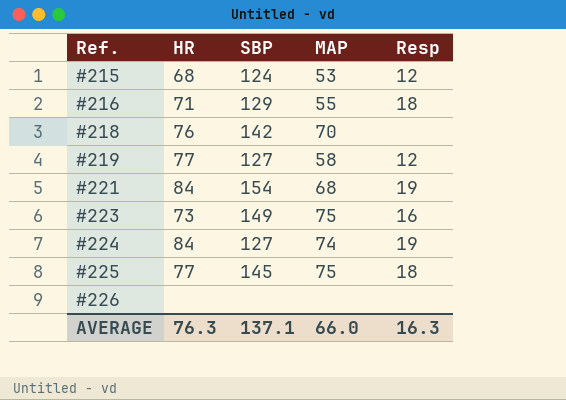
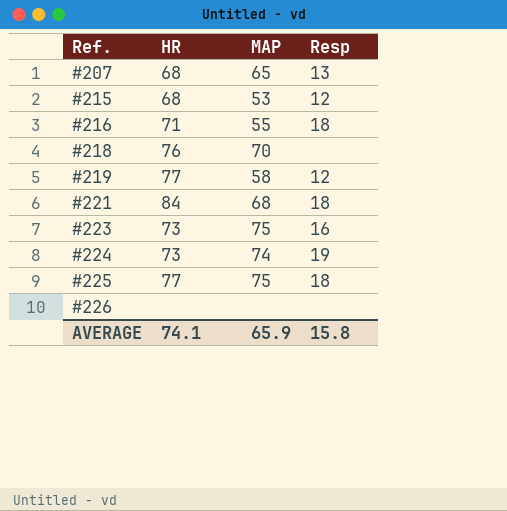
column SBP | position: 3 -> none
row #207: none -> 68 | 65 | 13
#221 | Resp: 19 -> 18
#224 | HR: 84 -> 73
AVERAGE | HR: 76.3 -> 74.1
AVERAGE | MAP: 66.0 -> 65.9
AVERAGE | Resp: 16.3 -> 15.8

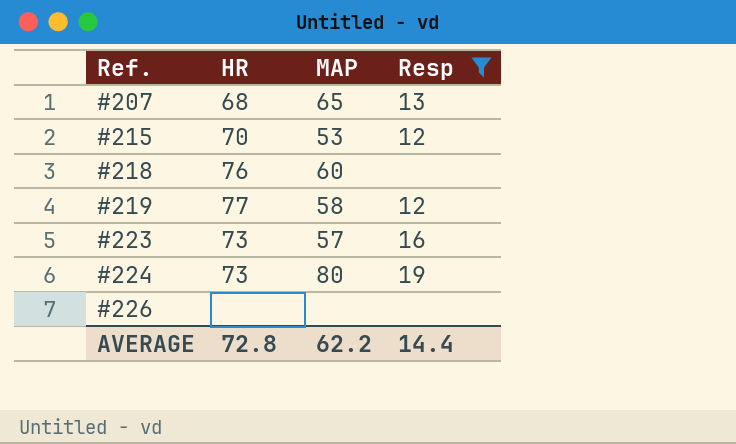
filter: none -> Resp != 18
#215 | HR: 68 -> 70
#218 | MAP: 70 -> 60
#223 | MAP: 75 -> 57
#224 | MAP: 74 -> 80
AVERAGE | HR: 74.1 -> 72.8
AVERAGE | MAP: 65.9 -> 62.2
AVERAGE | Resp: 15.8 -> 14.4

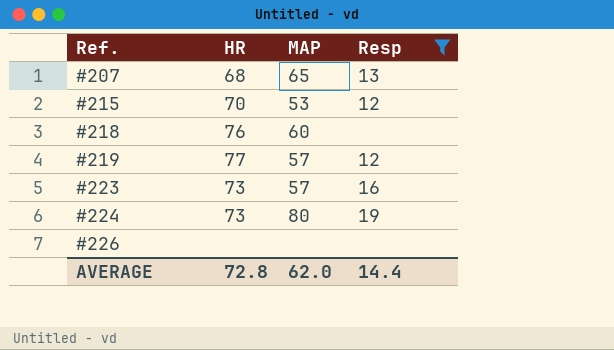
#219 | MAP: 58 -> 57
AVERAGE | MAP: 62.2 -> 62.0

